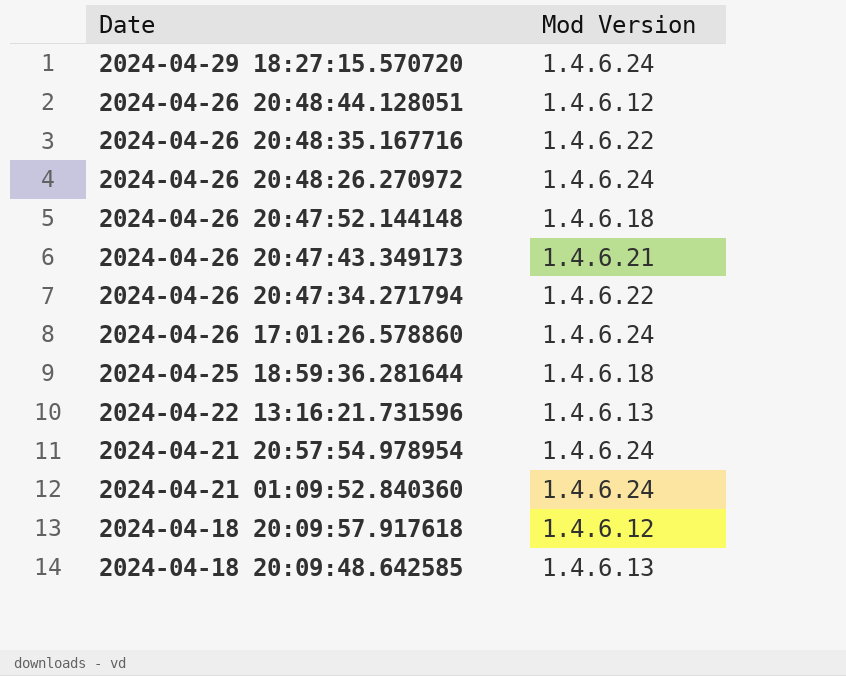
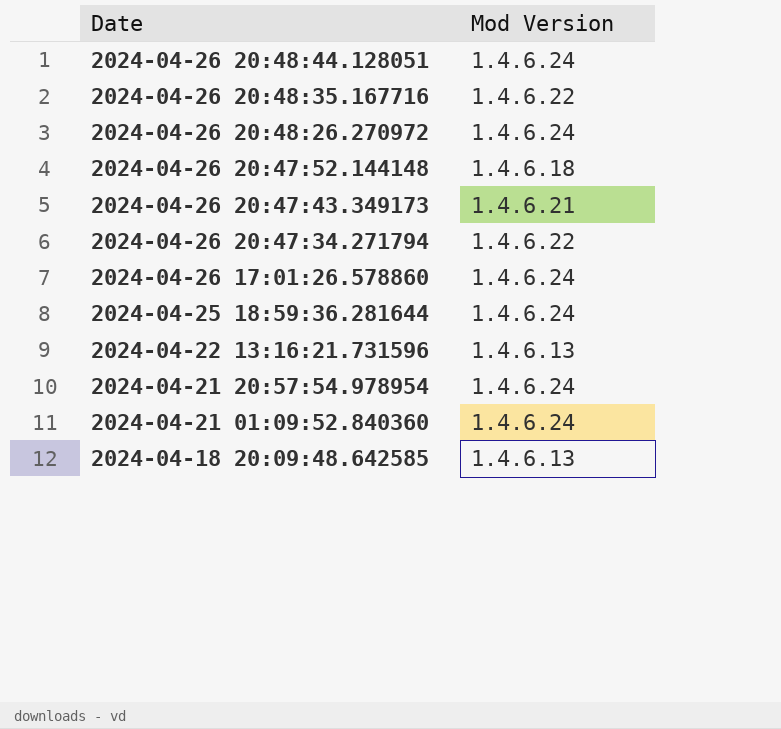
row 2024-04-29 18:27:15.570720: 1.4.6.24 -> none
row 2024-04-18 20:09:57.917618: 1.4.6.12 -> none
2024-04-26 20:48:44.128051 | Mod Version: 1.4.6.12 -> 1.4.6.24
2024-04-25 18:59:36.281644 | Mod Version: 1.4.6.18 -> 1.4.6.24

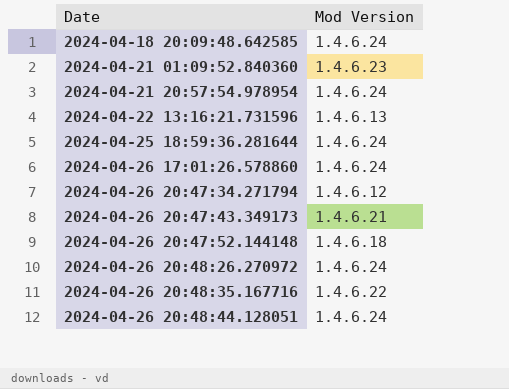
row order: Date descending -> Date ascending
2024-04-18 20:09:48.642585 | Mod Version: 1.4.6.13 -> 1.4.6.24
2024-04-21 01:09:52.840360 | Mod Version: 1.4.6.24 -> 1.4.6.23
2024-04-26 20:47:34.271794 | Mod Version: 1.4.6.22 -> 1.4.6.12

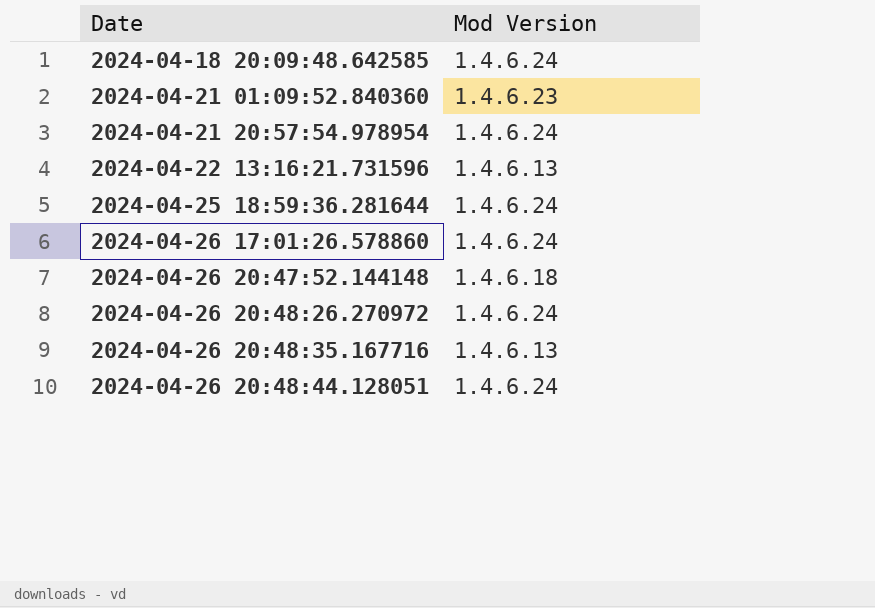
row 2024-04-26 20:47:34.271794: 1.4.6.12 -> none
row 2024-04-26 20:47:43.349173: 1.4.6.21 -> none
2024-04-26 20:48:35.167716 | Mod Version: 1.4.6.22 -> 1.4.6.13

